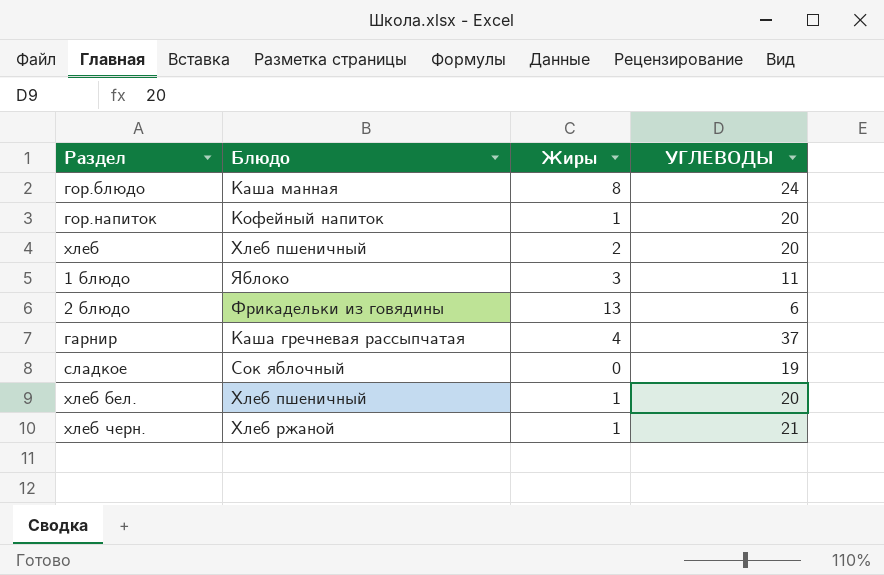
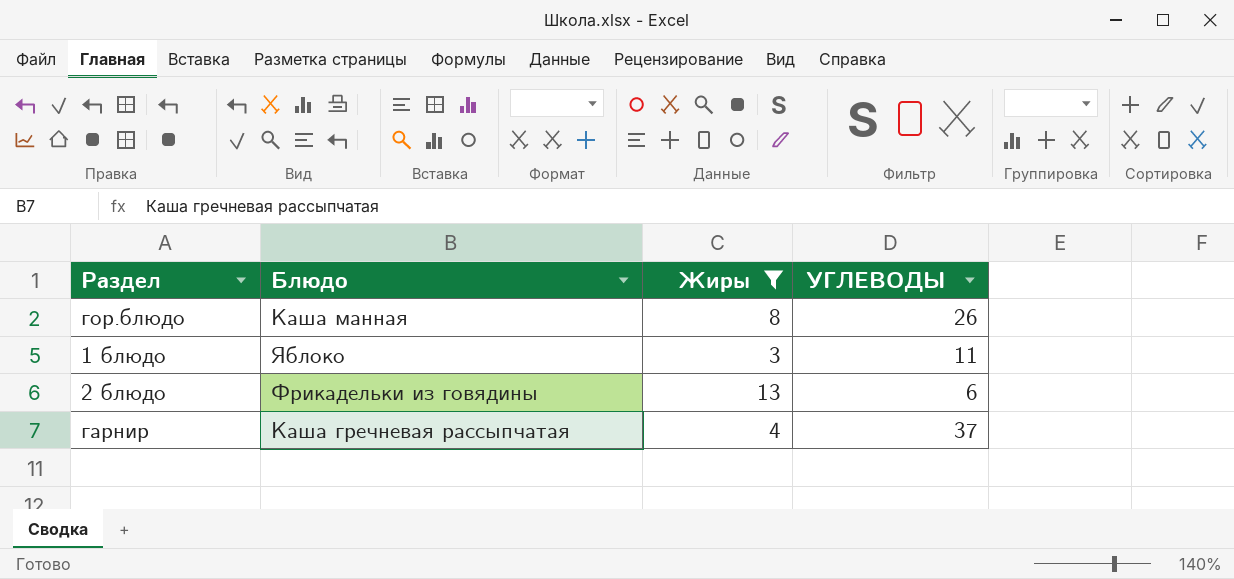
filter: none -> Жиры >= 3
гор.блюдо | УГЛЕВОДЫ: 24 -> 26

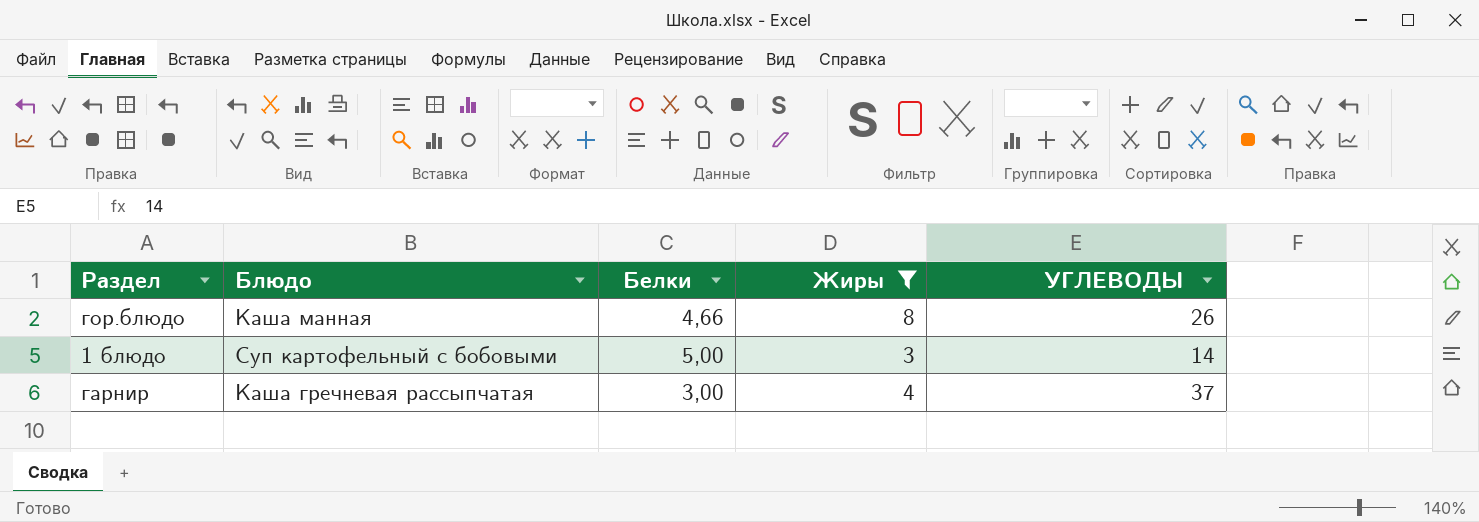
column Белки | position: none -> 3
row 2 блюдо: Фрикадельки из говядины | 13 | 6 -> none
1 блюдо | Блюдо: Яблоко -> Суп картофельный с бобовыми
1 блюдо | УГЛЕВОДЫ: 11 -> 14

